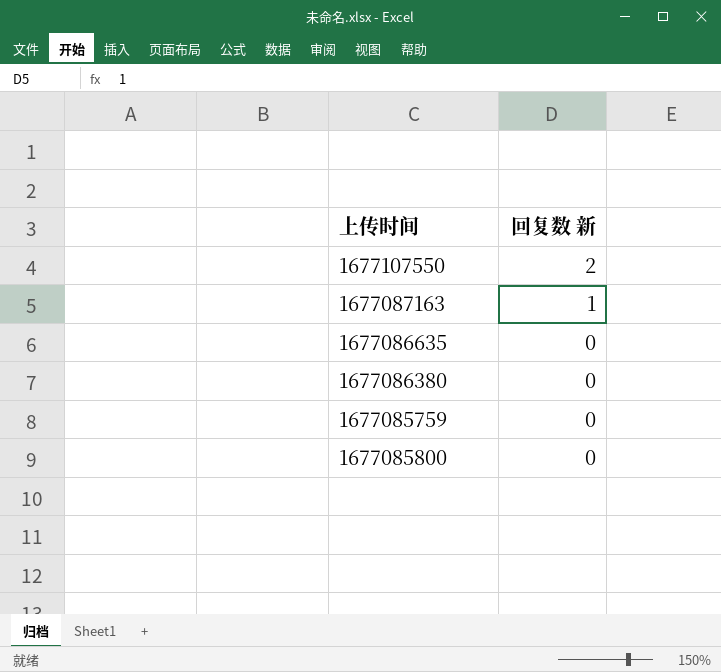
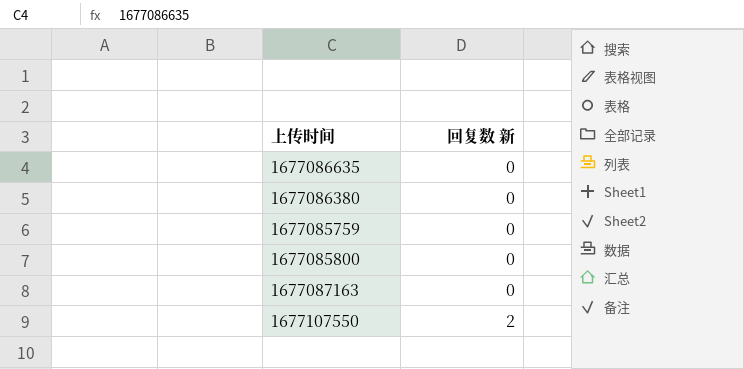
row order: 回复数 新 descending -> 回复数 新 ascending
1677087163 | 回复数 新: 1 -> 0

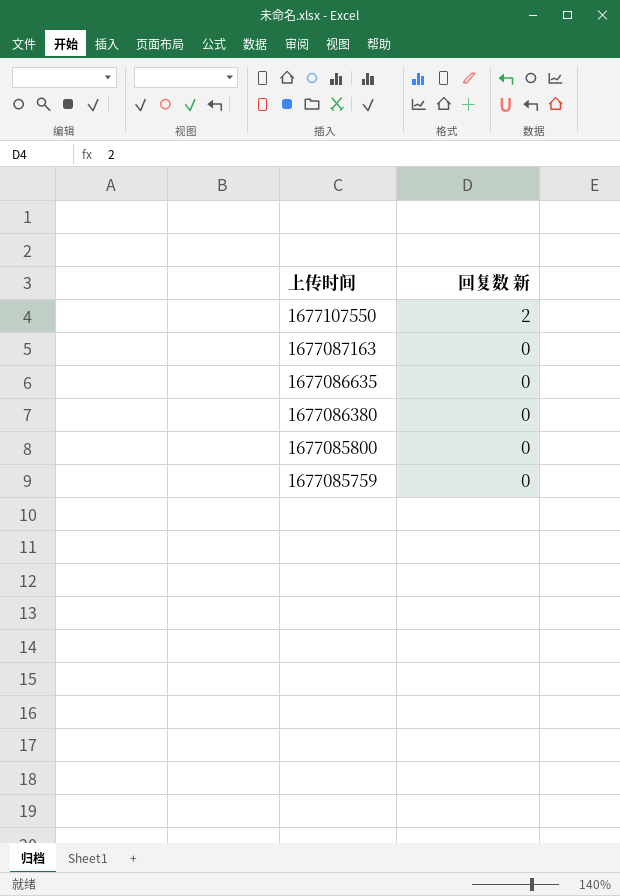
row order: 回复数 新 ascending -> 上传时间 descending

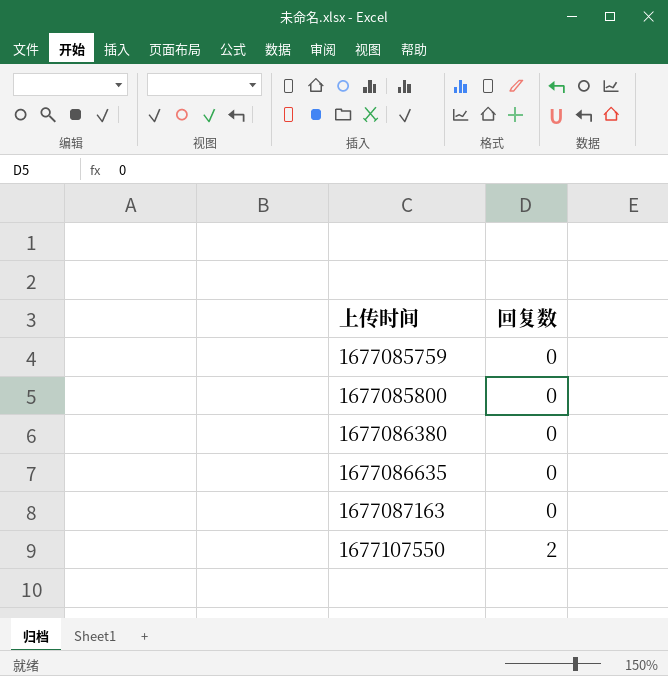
row order: 上传时间 descending -> 上传时间 ascending
column name: 回复数 新 -> 回复数

